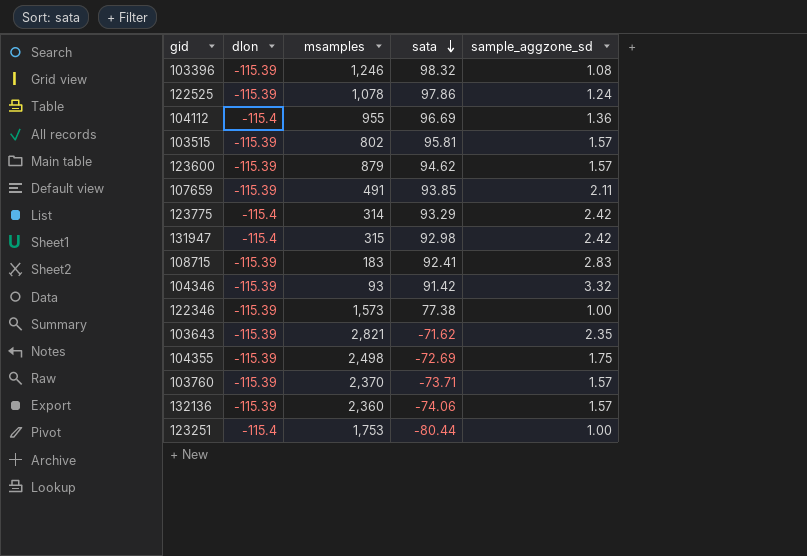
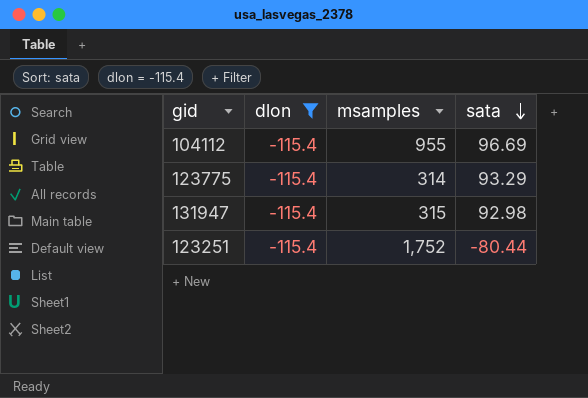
filter: none -> dlon = -115.4
column sample_aggzone_sd | position: 5 -> none
123251 | msamples: 1,753 -> 1,752

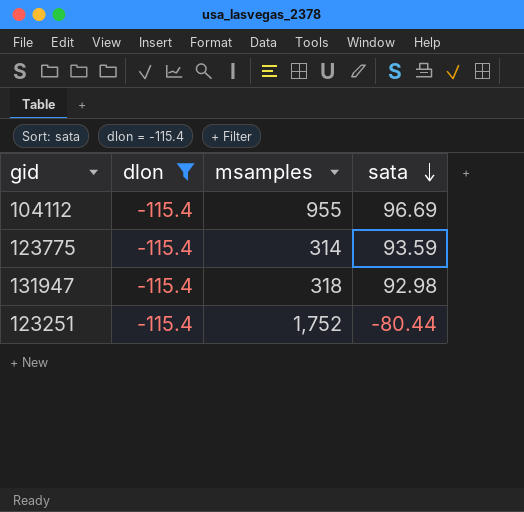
123775 | sata: 93.29 -> 93.59
131947 | msamples: 315 -> 318

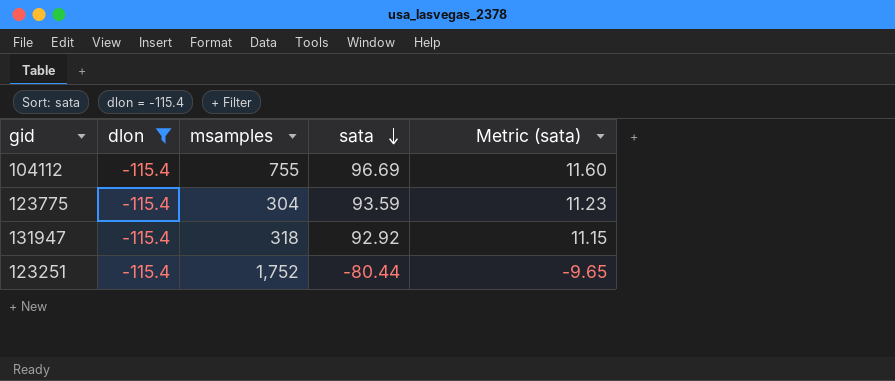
column Metric (sata) | formula: none -> [sata] * 0.12
104112 | msamples: 955 -> 755
123775 | msamples: 314 -> 304
131947 | sata: 92.98 -> 92.92

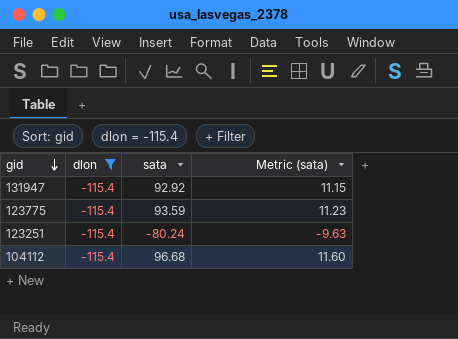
row order: sata descending -> gid descending
column msamples | position: 3 -> none
123251 | sata: -80.44 -> -80.24
123251 | Metric (sata): -9.65 -> -9.63
104112 | sata: 96.69 -> 96.68

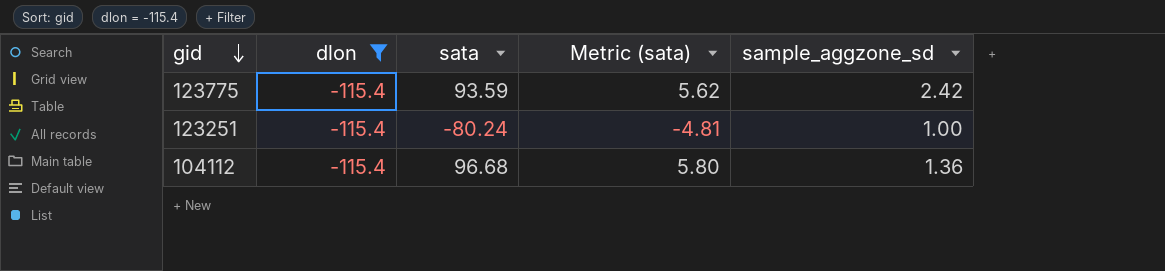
column Metric (sata) | formula: [sata] * 0.12 -> [sata] * 0.06
column sample_aggzone_sd | position: none -> 5
row 131947: -115.4 | 92.92 | 11.15 -> none

